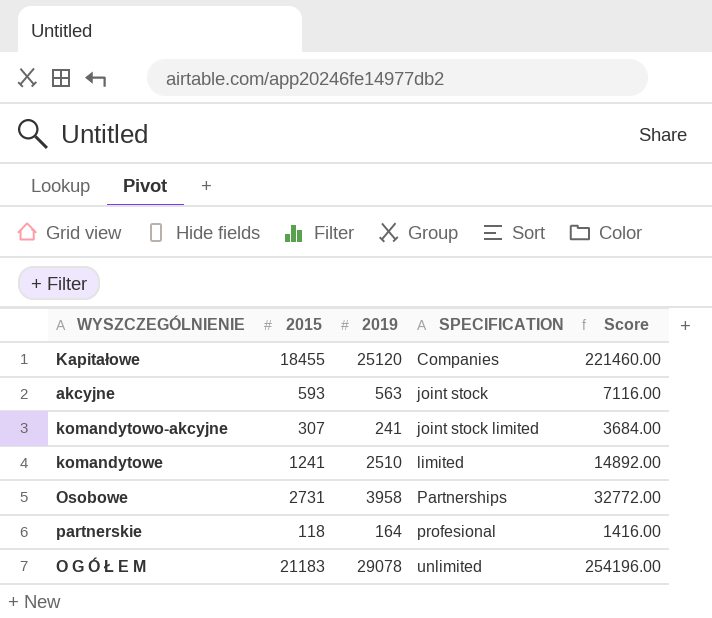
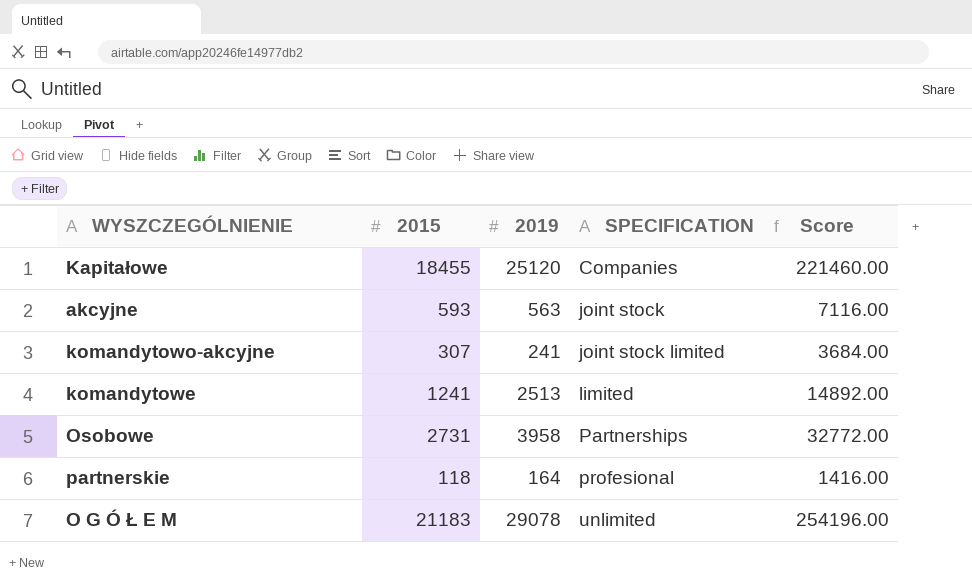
komandytowe | 2019: 2510 -> 2513

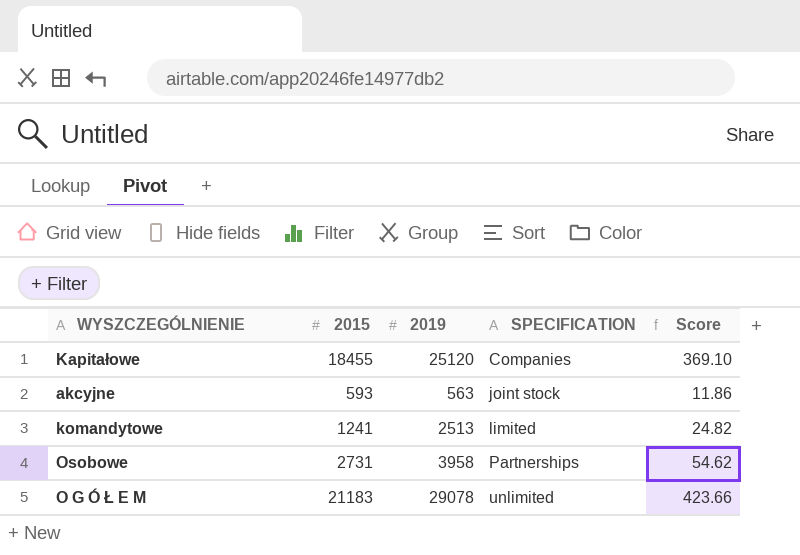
column Score | formula: [2015] * 12 -> [2015] * 0.02
row komandytowo-akcyjne: 307 | 241 | joint stock limited | 3684.00 -> none
row partnerskie: 118 | 164 | profesional | 1416.00 -> none

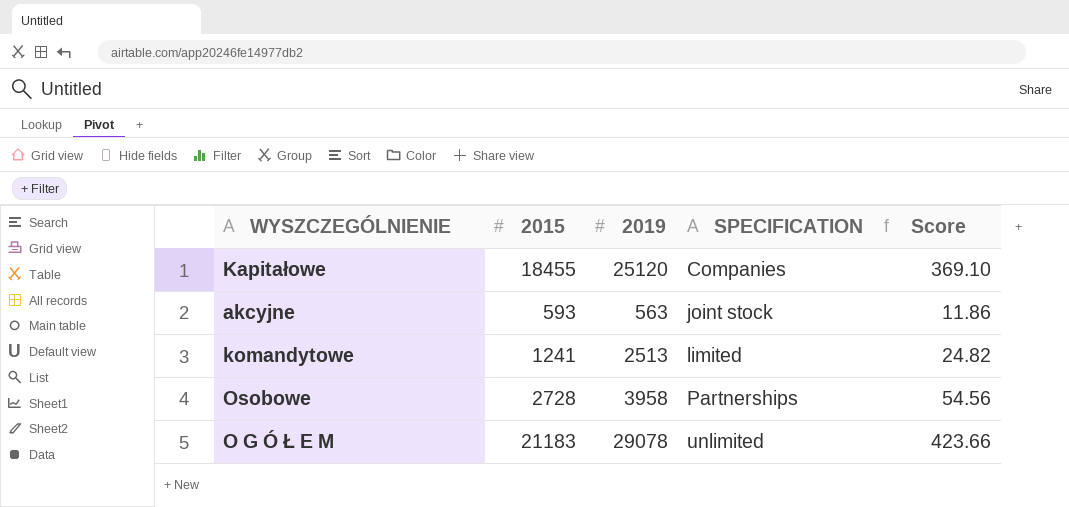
Osobowe | 2015: 2731 -> 2728
Osobowe | Score: 54.62 -> 54.56

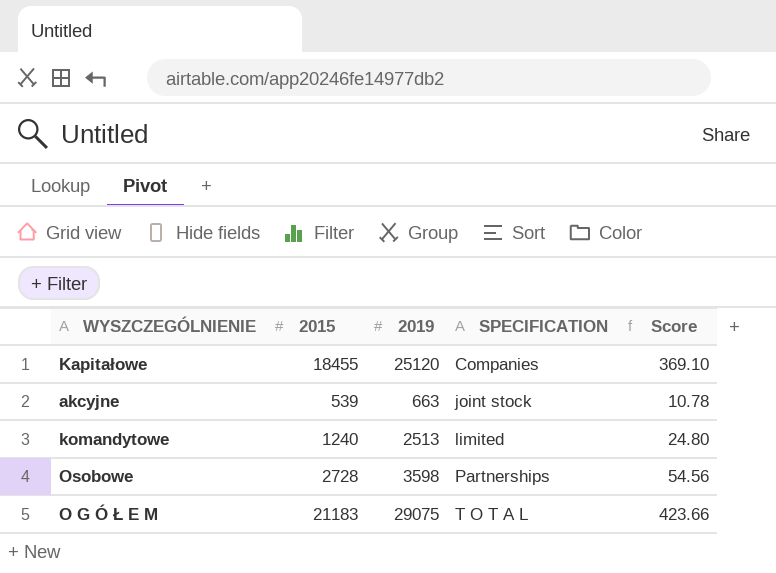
akcyjne | 2015: 593 -> 539
akcyjne | 2019: 563 -> 663
akcyjne | Score: 11.86 -> 10.78
komandytowe | 2015: 1241 -> 1240
komandytowe | Score: 24.82 -> 24.80
Osobowe | 2019: 3958 -> 3598
O G Ó Ł E M | 2019: 29078 -> 29075
O G Ó Ł E M | SPECIFICATION: unlimited -> T O T A L

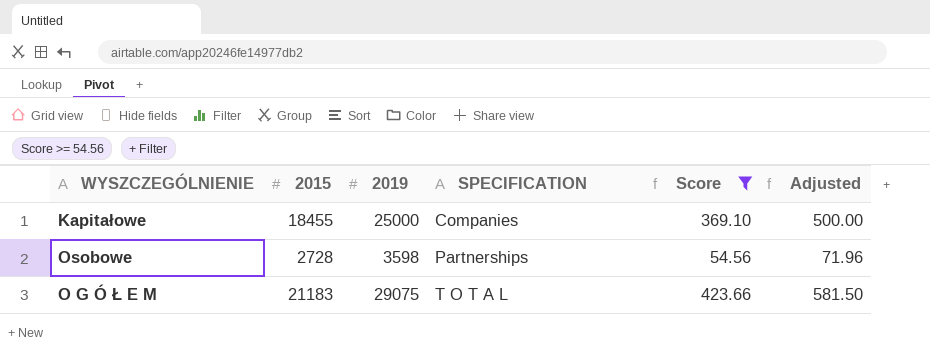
filter: none -> Score >= 54.56
column Adjusted | formula: none -> [2019] * 0.02
Kapitałowe | 2019: 25120 -> 25000

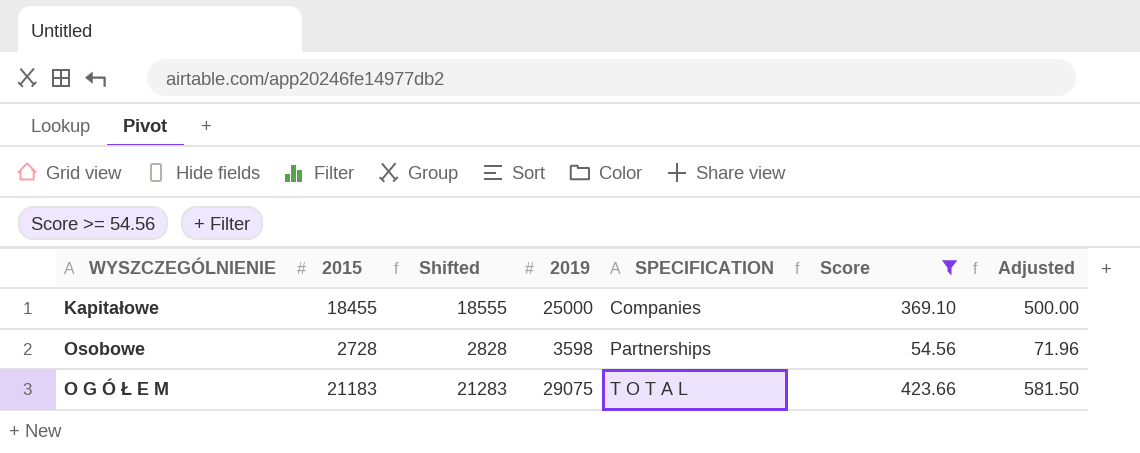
column Shifted | formula: none -> [2015] + 100

